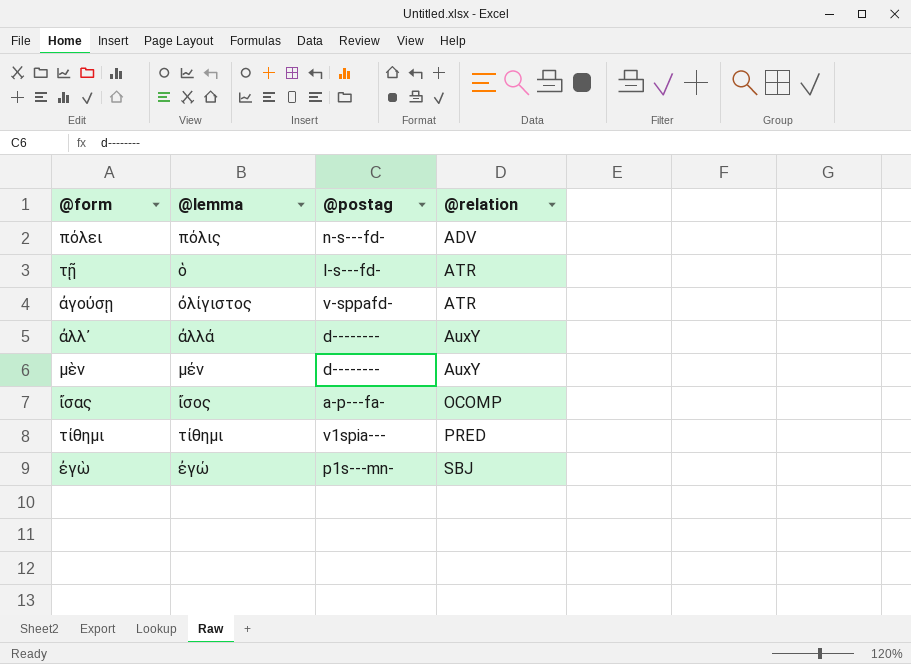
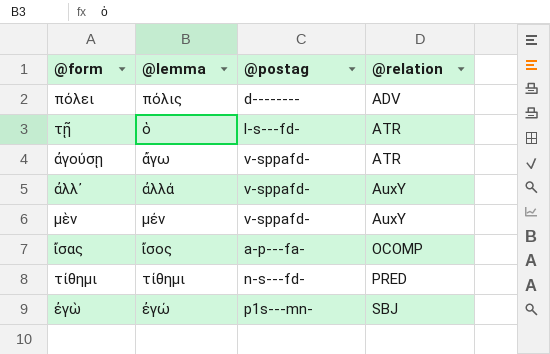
πόλει | @postag: n-s---fd- -> d--------
ἀγούσῃ | @lemma: ὀλίγιστος -> ἄγω
ἀλλ᾽ | @postag: d-------- -> v-sppafd-
μὲν | @postag: d-------- -> v-sppafd-
τίθημι | @postag: v1spia--- -> n-s---fd-

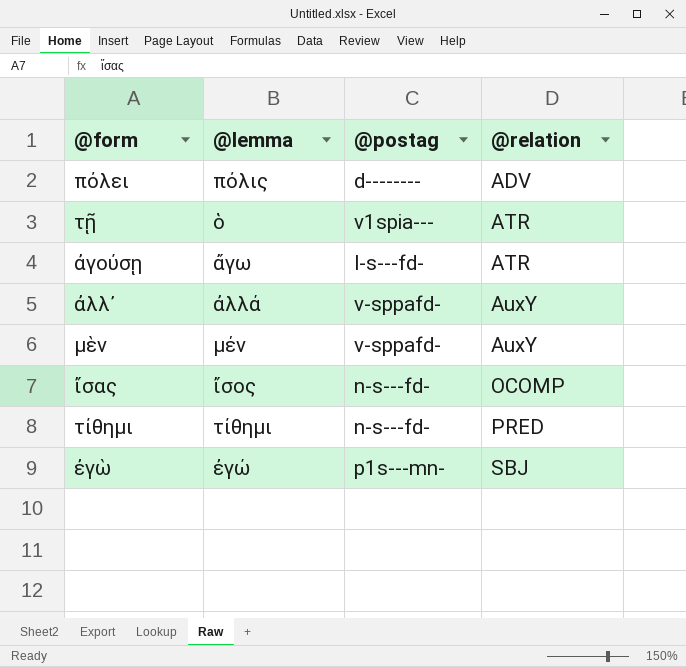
τῇ | @postag: l-s---fd- -> v1spia---
ἀγούσῃ | @postag: v-sppafd- -> l-s---fd-
ἴσας | @postag: a-p---fa- -> n-s---fd-

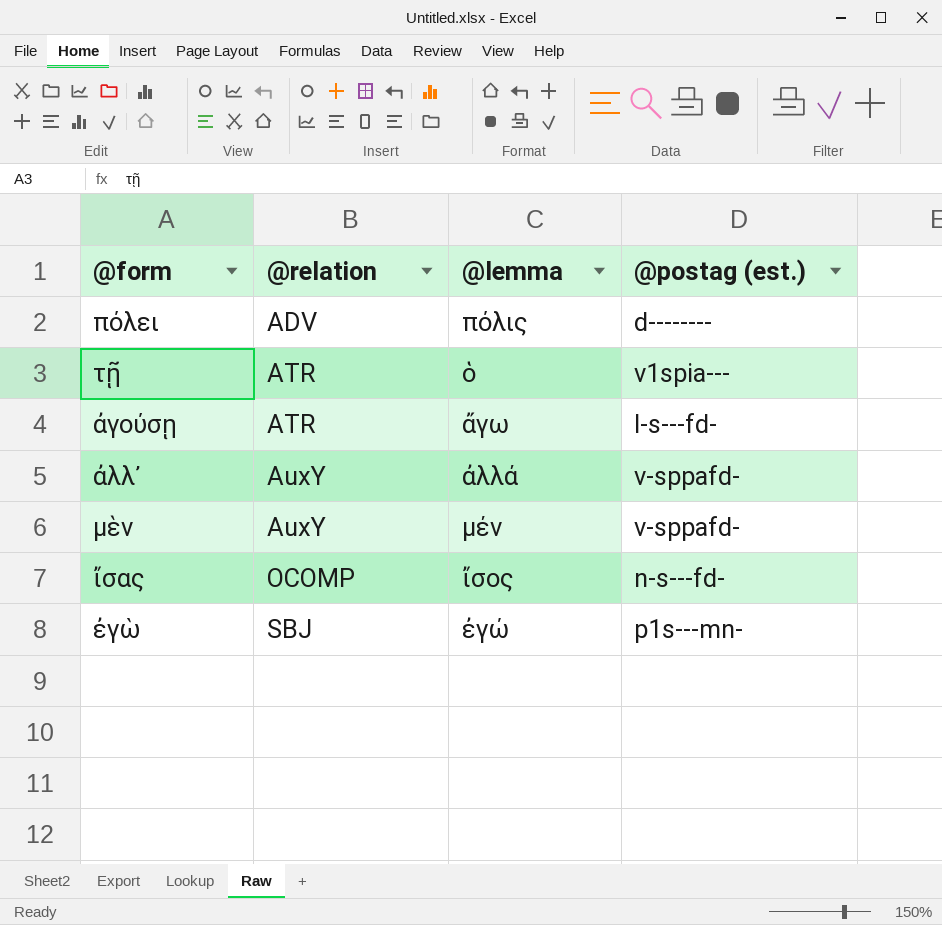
column @relation | position: 4 -> 2
column name: @postag -> @postag (est.)
row τίθημι: τίθημι | n-s---fd- | PRED -> none

